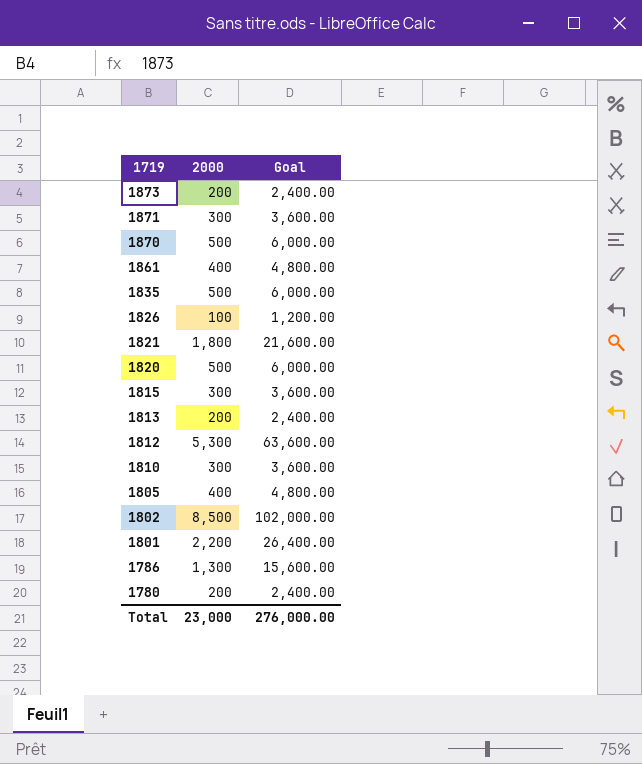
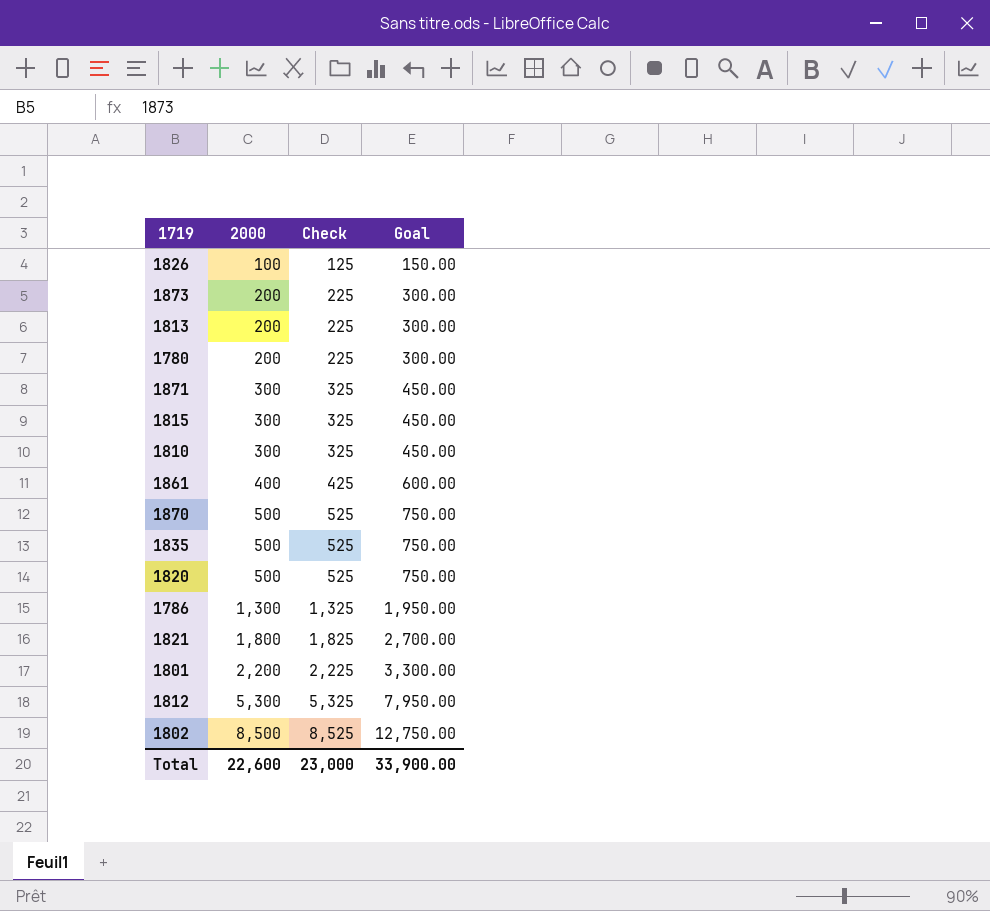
row order: 1719 descending -> 2000 ascending
column Check | formula: none -> [2000] + 25
column Goal | formula: [2000] * 12 -> [2000] * 1.5
row 1805: 400 | 4,800.00 -> none
Total | 2000: 23,000 -> 22,600
Total | Goal: 276,000.00 -> 33,900.00

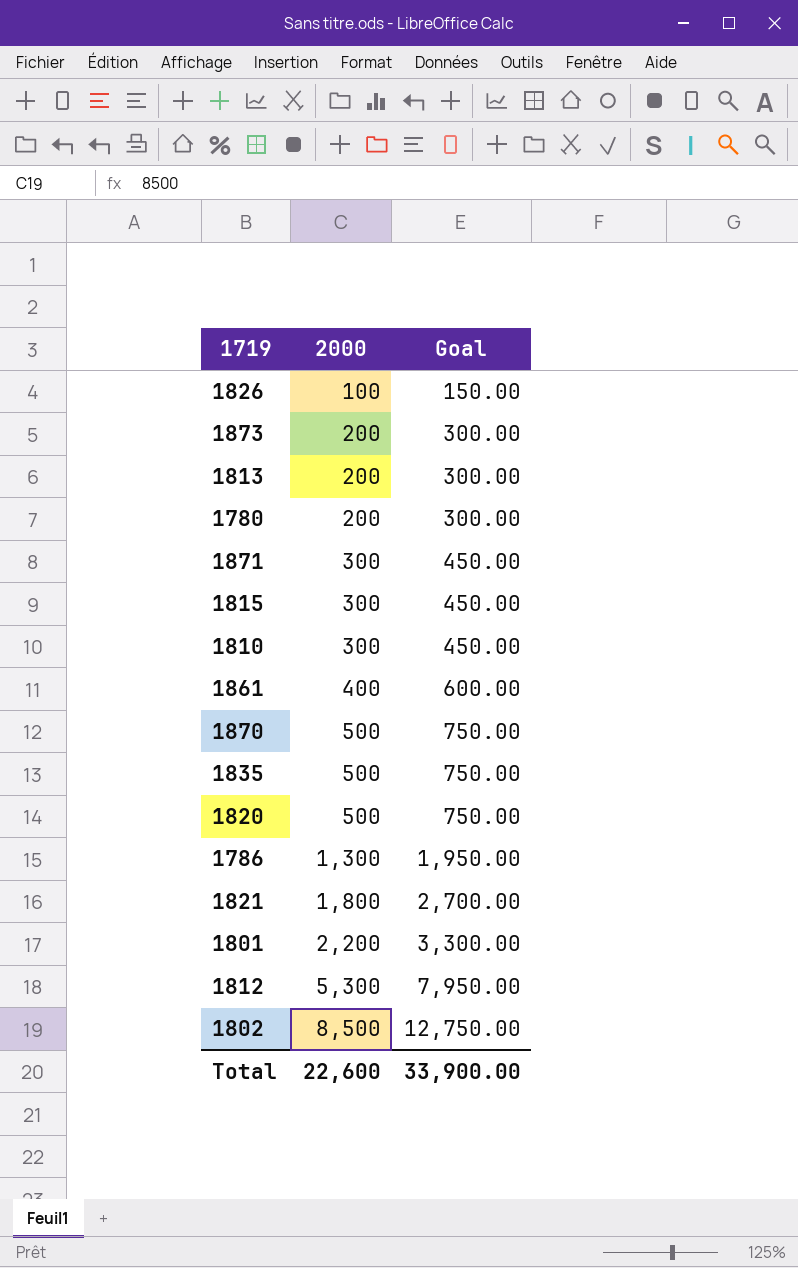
column Check | formula: [2000] + 25 -> none

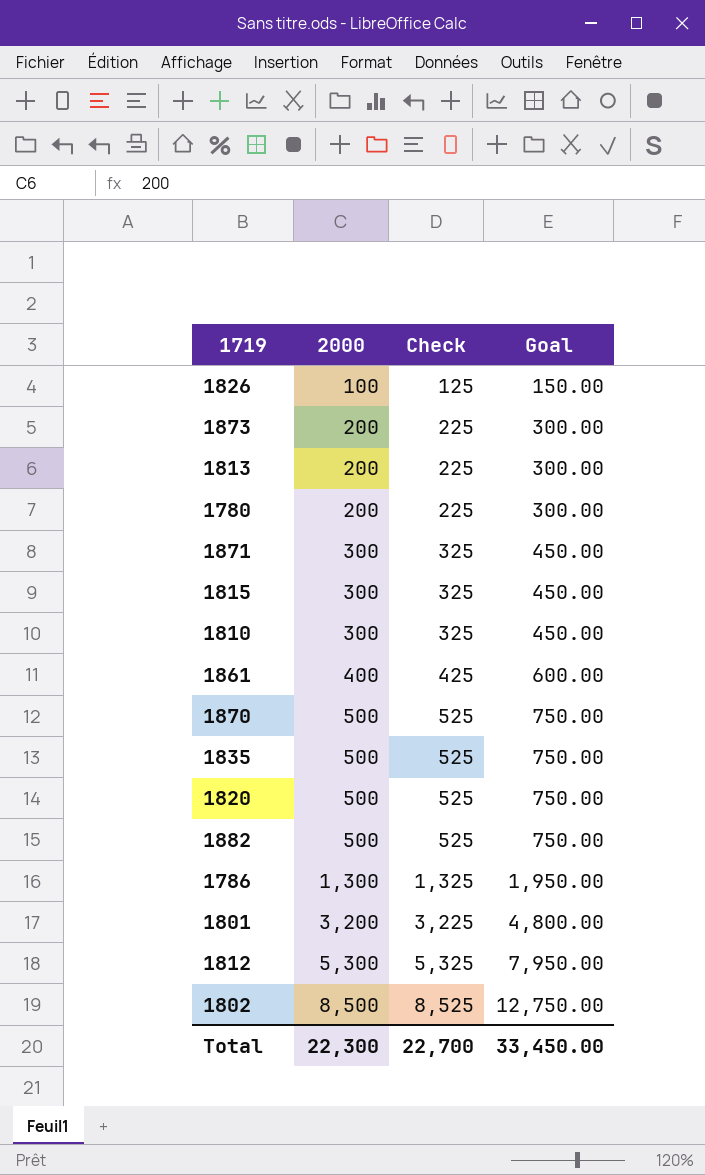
column Check | formula: none -> [2000] + 25
row 1821: 1,800 | 2,700.00 -> none
row 1882: none -> 500 | 525 | 750.00
1801 | 2000: 2,200 -> 3,200
1801 | Goal: 3,300.00 -> 4,800.00
Total | 2000: 22,600 -> 22,300
Total | Goal: 33,900.00 -> 33,450.00

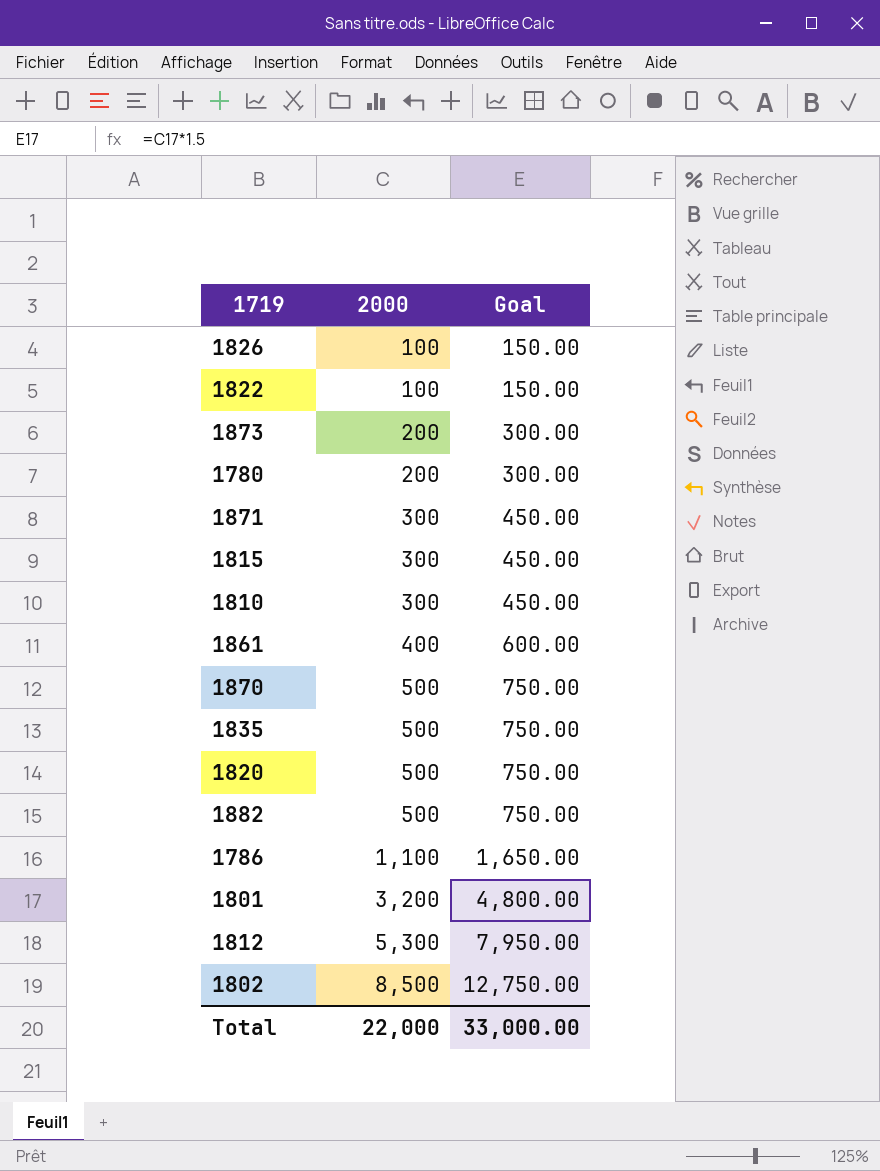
column Check | formula: [2000] + 25 -> none
row 1813: 200 | 225 | 300.00 -> none
row 1822: none -> 100 | 150.00
1786 | 2000: 1,300 -> 1,100
1786 | Goal: 1,950.00 -> 1,650.00
Total | 2000: 22,300 -> 22,000
Total | Goal: 33,450.00 -> 33,000.00

